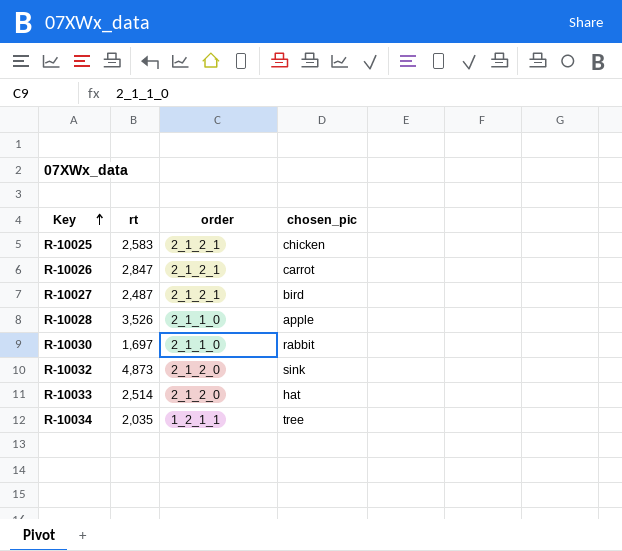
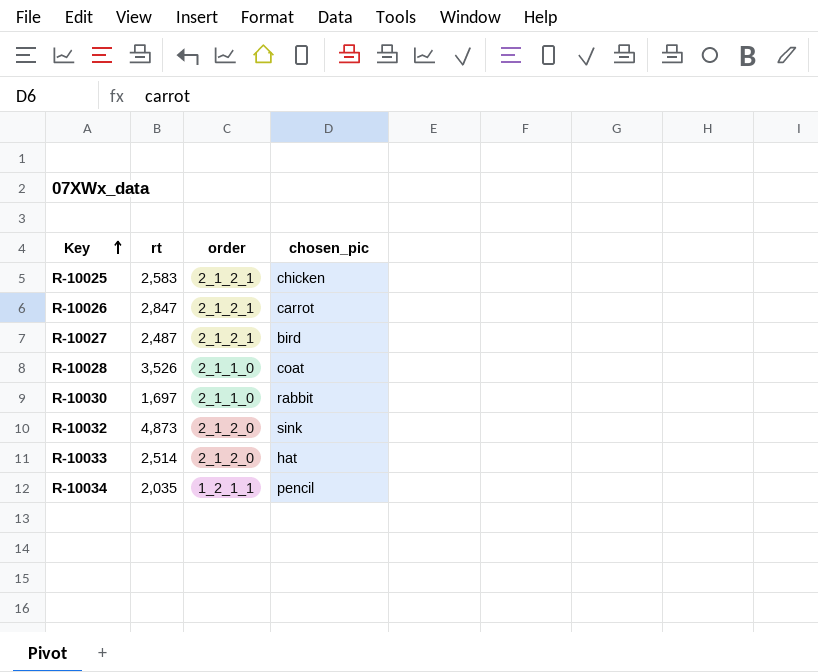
R-10028 | chosen_pic: apple -> coat
R-10034 | chosen_pic: tree -> pencil

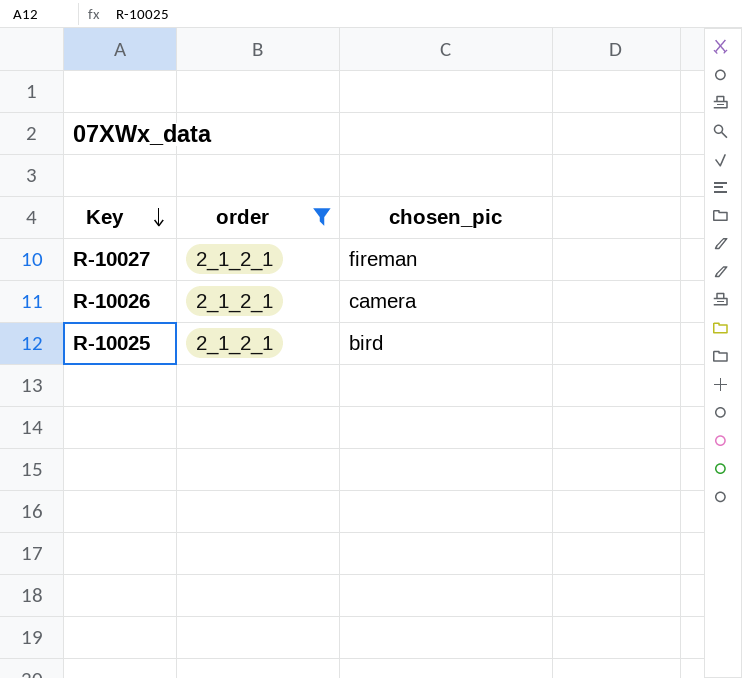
filter: none -> order = 2_1_2_1
row order: Key ascending -> Key descending
column rt | position: 2 -> none
R-10027 | chosen_pic: bird -> fireman
R-10026 | chosen_pic: carrot -> camera
R-10025 | chosen_pic: chicken -> bird

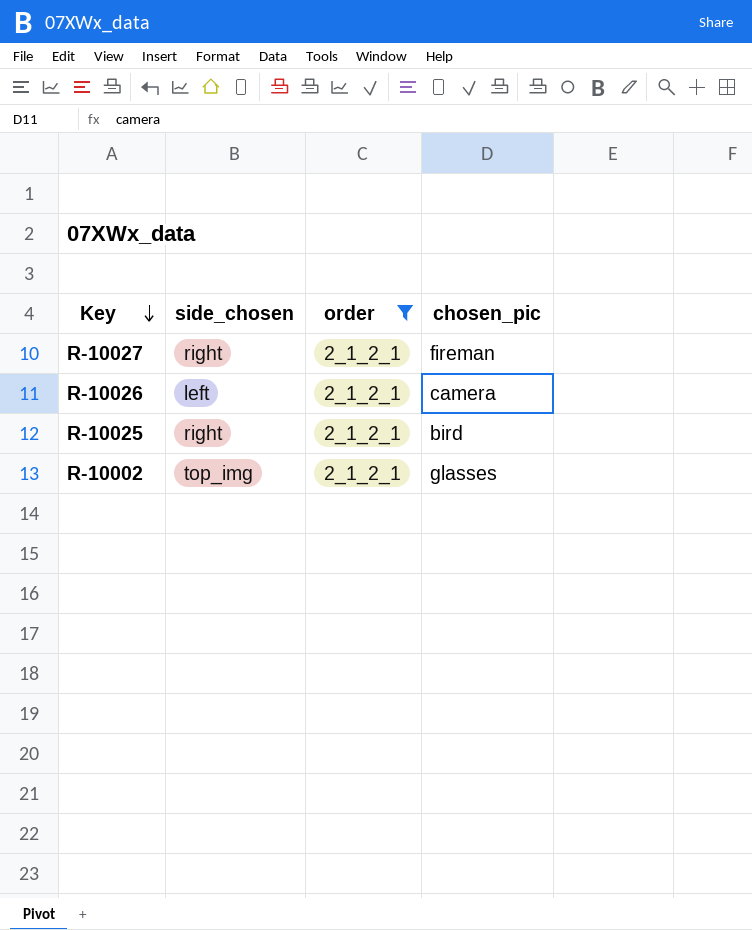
column side_chosen | position: none -> 2
row R-10002: none -> top_img | 2_1_2_1 | glasses

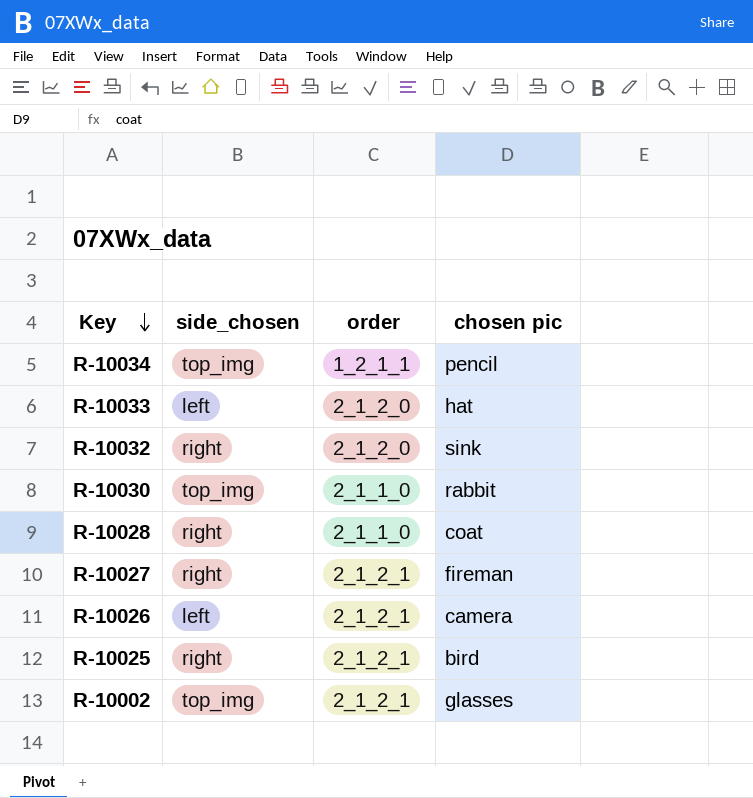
filter: order = 2_1_2_1 -> none
column name: chosen_pic -> chosen pic

